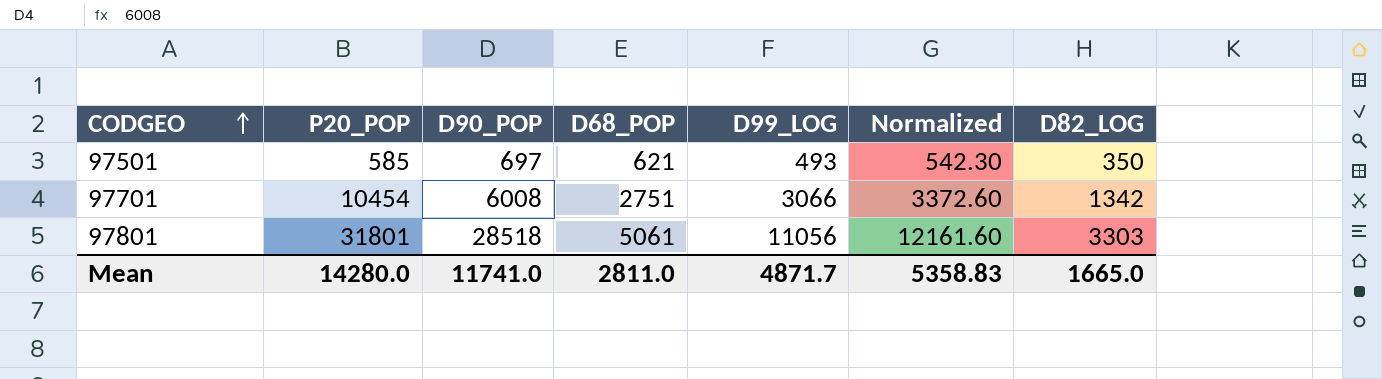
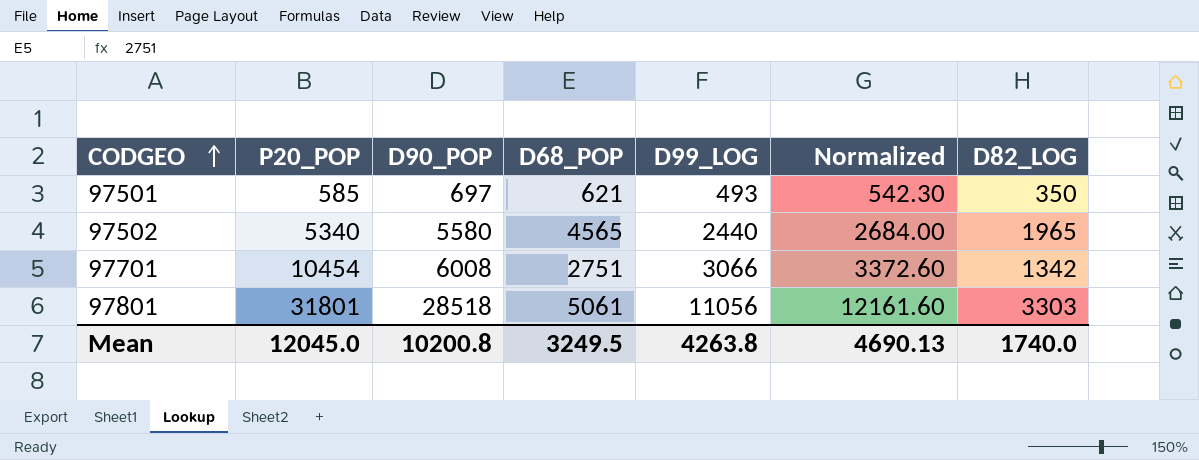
row 97502: none -> 5340 | 5580 | 4565 | 2440 | 2684.00 | 1965
Mean | P20_POP: 14280.0 -> 12045.0
Mean | D90_POP: 11741.0 -> 10200.8
Mean | D68_POP: 2811.0 -> 3249.5
Mean | D99_LOG: 4871.7 -> 4263.8
Mean | Normalized: 5358.83 -> 4690.13
Mean | D82_LOG: 1665.0 -> 1740.0

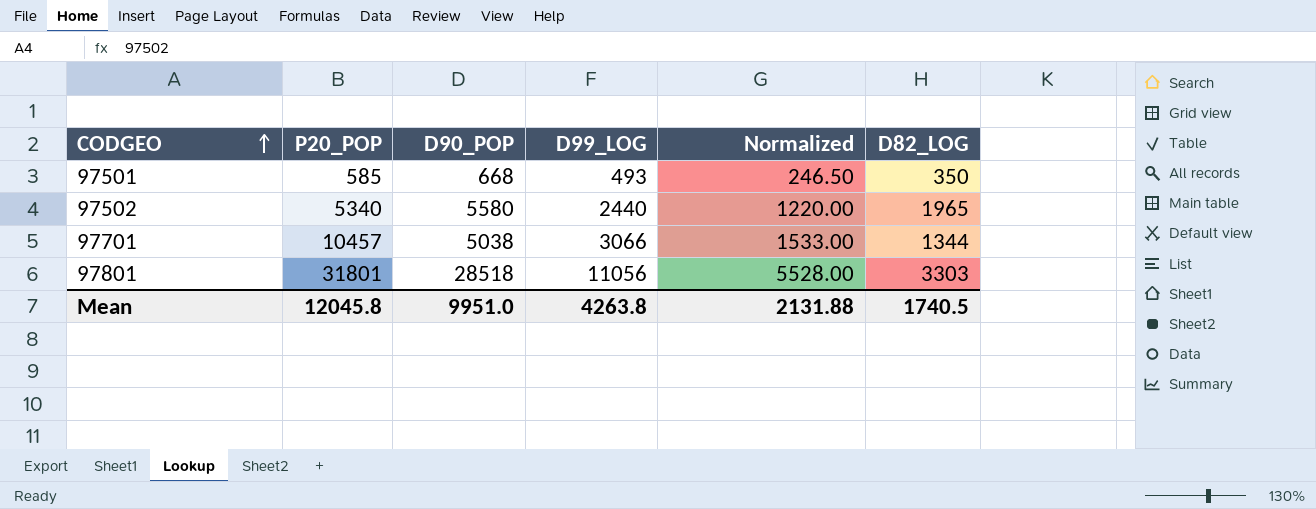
column D68_POP | position: 4 -> none
column Normalized | formula: [D99_LOG] * 1.1 -> [D99_LOG] * 0.5
97501 | D90_POP: 697 -> 668
97701 | P20_POP: 10454 -> 10457
97701 | D90_POP: 6008 -> 5038
97701 | D82_LOG: 1342 -> 1344
Mean | P20_POP: 12045.0 -> 12045.8
Mean | D90_POP: 10200.8 -> 9951.0
Mean | Normalized: 4690.13 -> 2131.88
Mean | D82_LOG: 1740.0 -> 1740.5

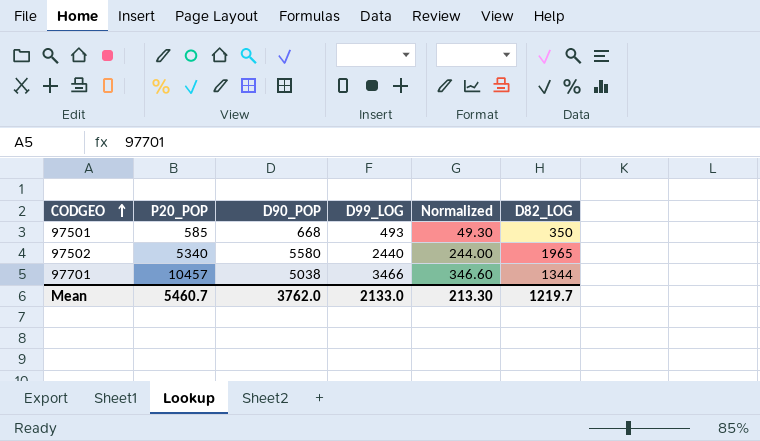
column Normalized | formula: [D99_LOG] * 0.5 -> [D99_LOG] * 0.1
row 97801: 31801 | 28518 | 11056 | 5528.00 | 3303 -> none
97701 | D99_LOG: 3066 -> 3466
Mean | P20_POP: 12045.8 -> 5460.7
Mean | D90_POP: 9951.0 -> 3762.0
Mean | D99_LOG: 4263.8 -> 2133.0
Mean | Normalized: 2131.88 -> 213.30
Mean | D82_LOG: 1740.5 -> 1219.7

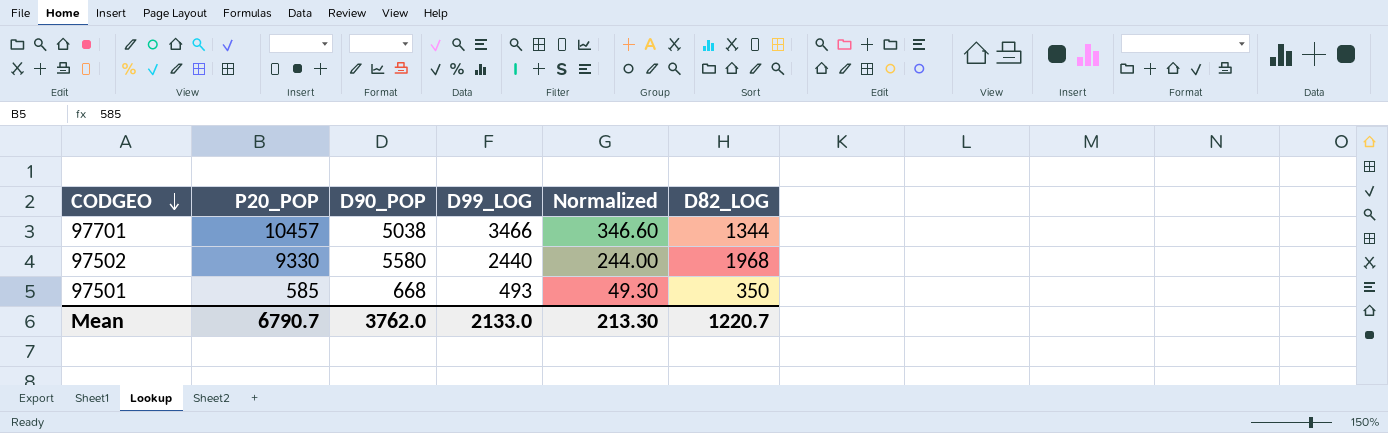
row order: CODGEO ascending -> CODGEO descending
97502 | P20_POP: 5340 -> 9330
97502 | D82_LOG: 1965 -> 1968
Mean | P20_POP: 5460.7 -> 6790.7
Mean | D82_LOG: 1219.7 -> 1220.7

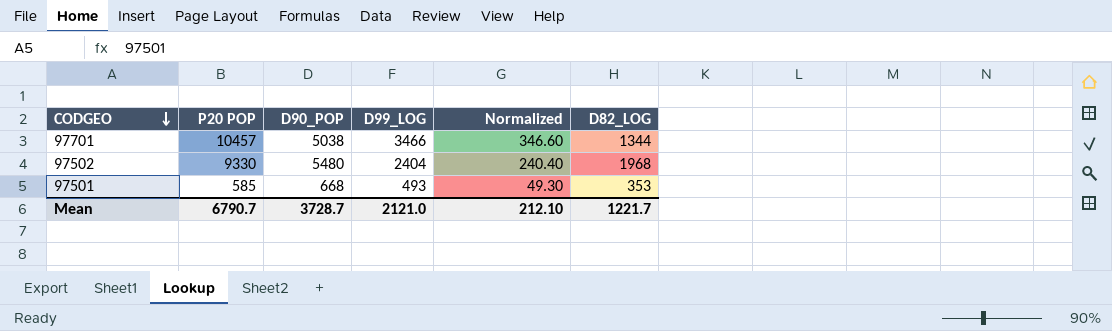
column name: P20_POP -> P20 POP
97502 | D90_POP: 5580 -> 5480
97502 | D99_LOG: 2440 -> 2404
97502 | Normalized: 244.00 -> 240.40
97501 | D82_LOG: 350 -> 353
Mean | D90_POP: 3762.0 -> 3728.7
Mean | D99_LOG: 2133.0 -> 2121.0
Mean | Normalized: 213.30 -> 212.10
Mean | D82_LOG: 1220.7 -> 1221.7

